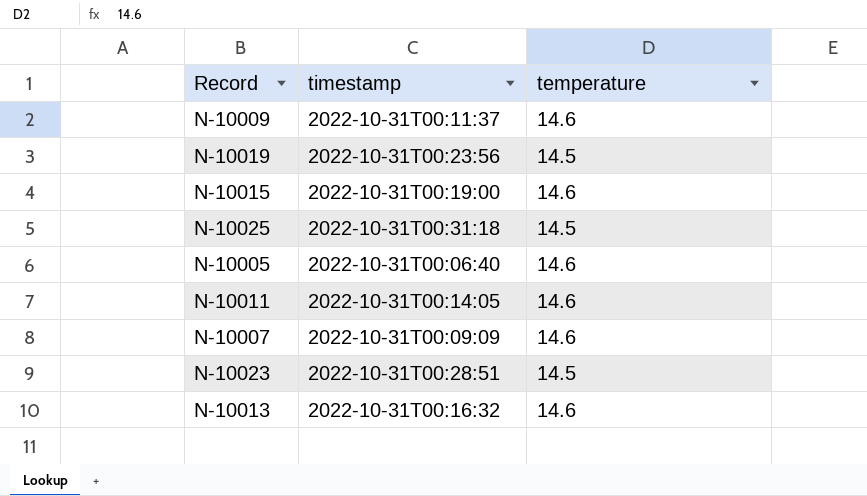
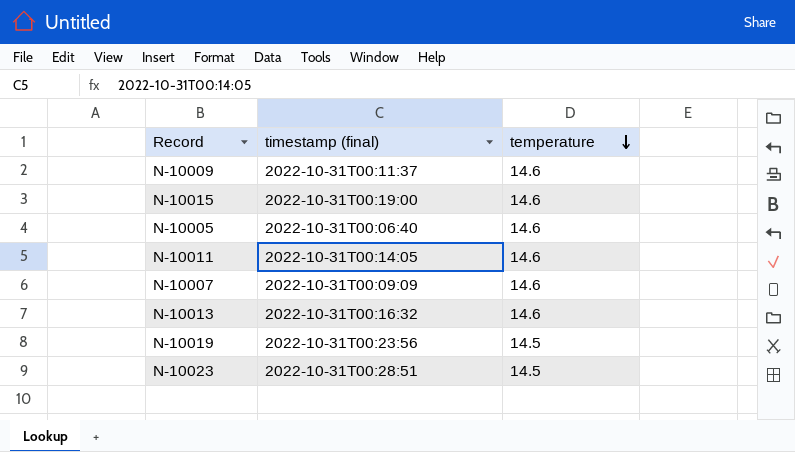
row order: none -> temperature descending
column name: timestamp -> timestamp (final)
row N-10025: 2022-10-31T00:31:18 | 14.5 -> none

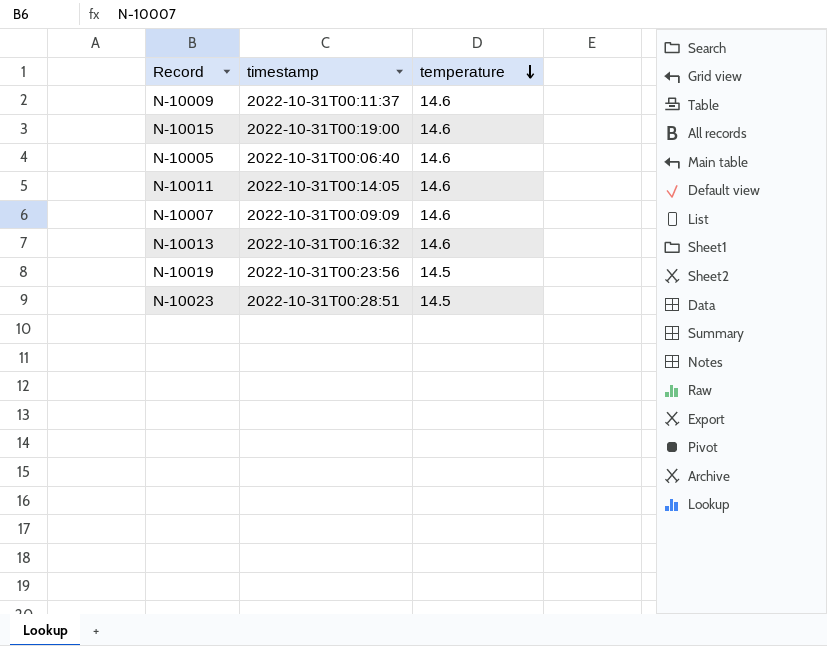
column name: timestamp (final) -> timestamp

